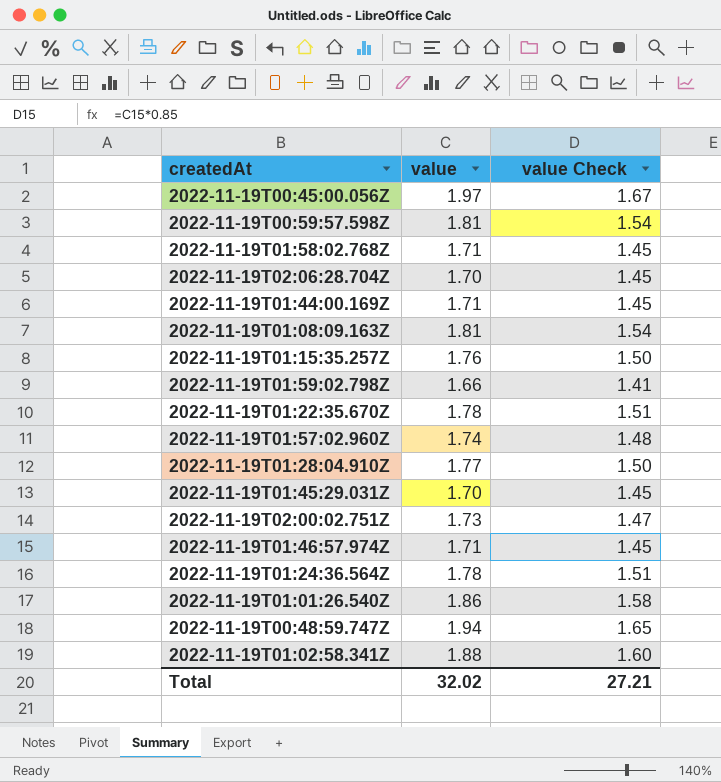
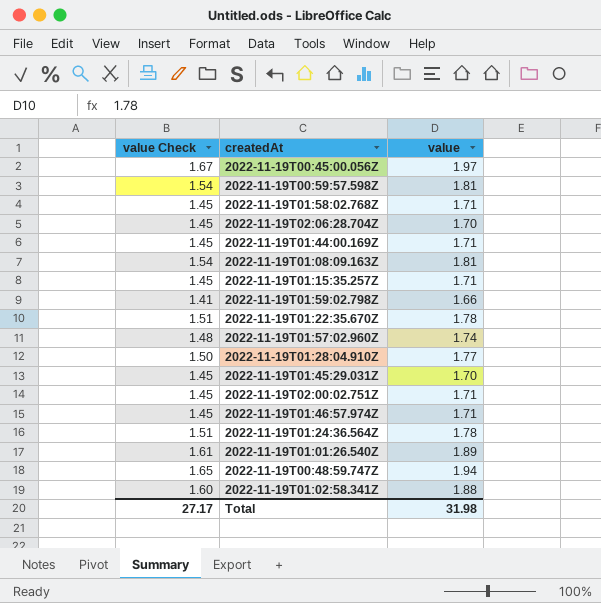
column value Check | position: 3 -> 1
2022-11-19T01:15:35.257Z | value Check: 1.50 -> 1.45
2022-11-19T01:15:35.257Z | value: 1.76 -> 1.71
2022-11-19T02:00:02.751Z | value Check: 1.47 -> 1.45
2022-11-19T02:00:02.751Z | value: 1.73 -> 1.71
2022-11-19T01:01:26.540Z | value Check: 1.58 -> 1.61
2022-11-19T01:01:26.540Z | value: 1.86 -> 1.89
Total | value Check: 27.21 -> 27.17
Total | value: 32.02 -> 31.98

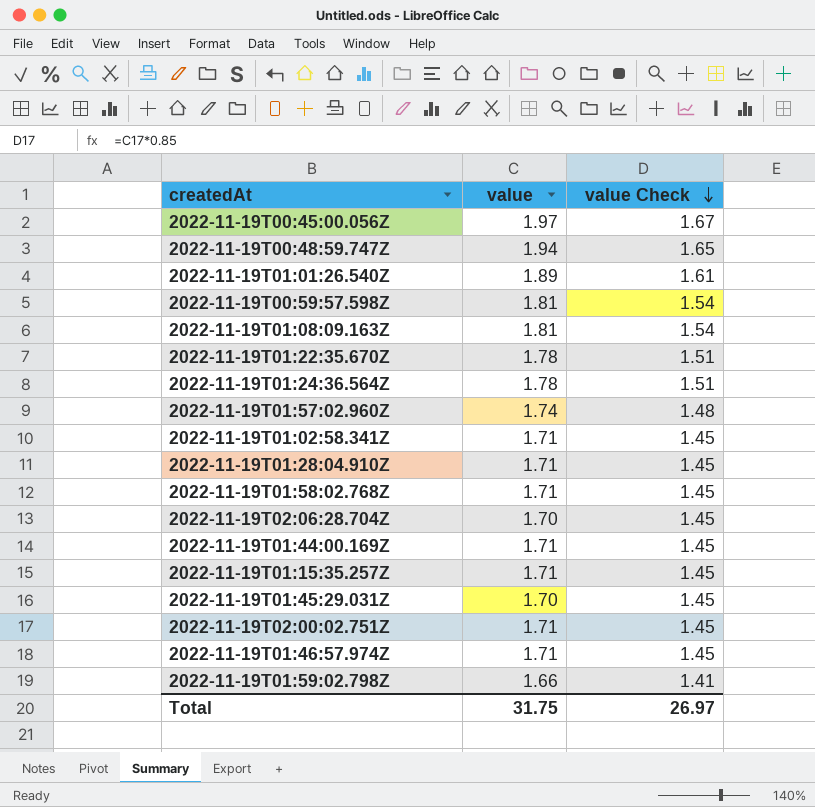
row order: none -> value Check descending
column value Check | position: 1 -> 3
2022-11-19T01:02:58.341Z | value: 1.88 -> 1.71
2022-11-19T01:02:58.341Z | value Check: 1.60 -> 1.45
2022-11-19T01:28:04.910Z | value: 1.77 -> 1.71
2022-11-19T01:28:04.910Z | value Check: 1.50 -> 1.45
Total | value: 31.98 -> 31.75
Total | value Check: 27.17 -> 26.97

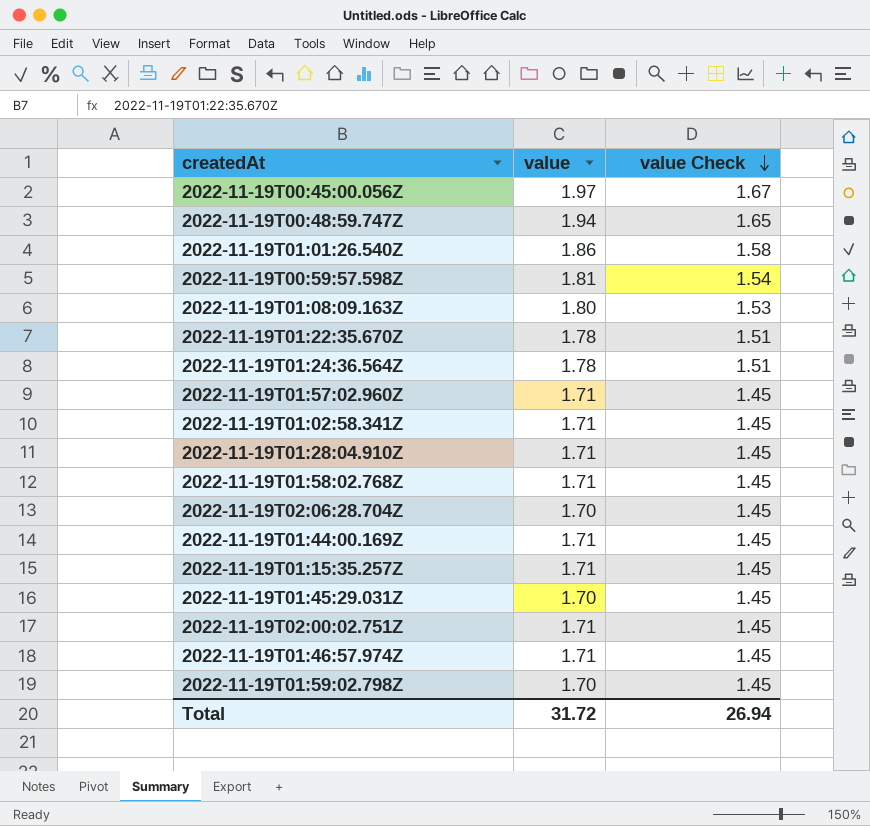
2022-11-19T01:01:26.540Z | value: 1.89 -> 1.86
2022-11-19T01:01:26.540Z | value Check: 1.61 -> 1.58
2022-11-19T01:08:09.163Z | value: 1.81 -> 1.80
2022-11-19T01:08:09.163Z | value Check: 1.54 -> 1.53
2022-11-19T01:57:02.960Z | value: 1.74 -> 1.71
2022-11-19T01:57:02.960Z | value Check: 1.48 -> 1.45
2022-11-19T01:59:02.798Z | value: 1.66 -> 1.70
2022-11-19T01:59:02.798Z | value Check: 1.41 -> 1.45
Total | value: 31.75 -> 31.72
Total | value Check: 26.97 -> 26.94

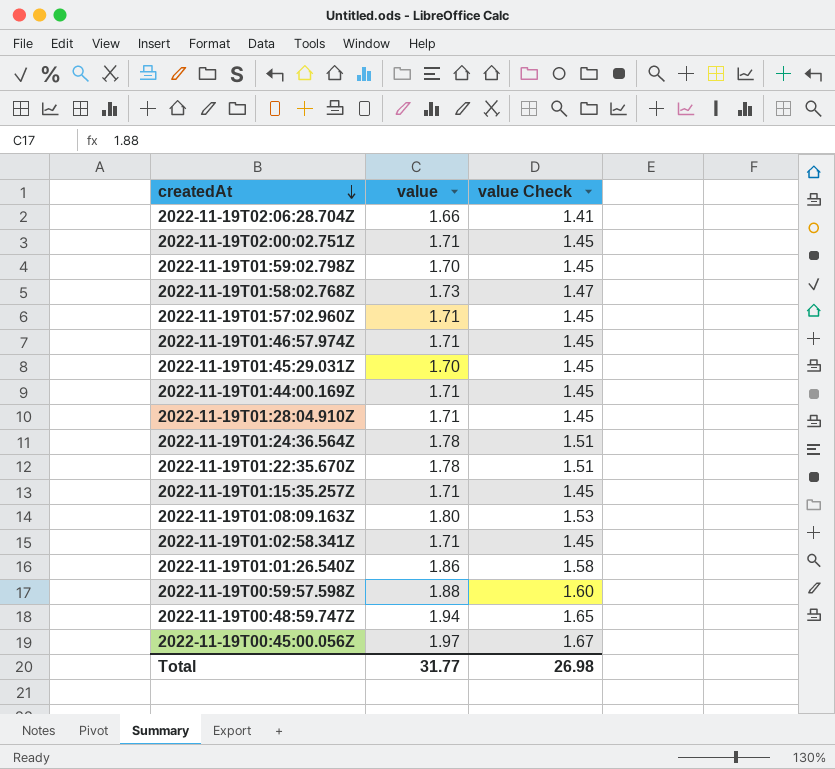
row order: value Check descending -> createdAt descending
2022-11-19T02:06:28.704Z | value: 1.70 -> 1.66
2022-11-19T02:06:28.704Z | value Check: 1.45 -> 1.41
2022-11-19T01:58:02.768Z | value: 1.71 -> 1.73
2022-11-19T01:58:02.768Z | value Check: 1.45 -> 1.47
2022-11-19T00:59:57.598Z | value: 1.81 -> 1.88
2022-11-19T00:59:57.598Z | value Check: 1.54 -> 1.60
Total | value: 31.72 -> 31.77
Total | value Check: 26.94 -> 26.98

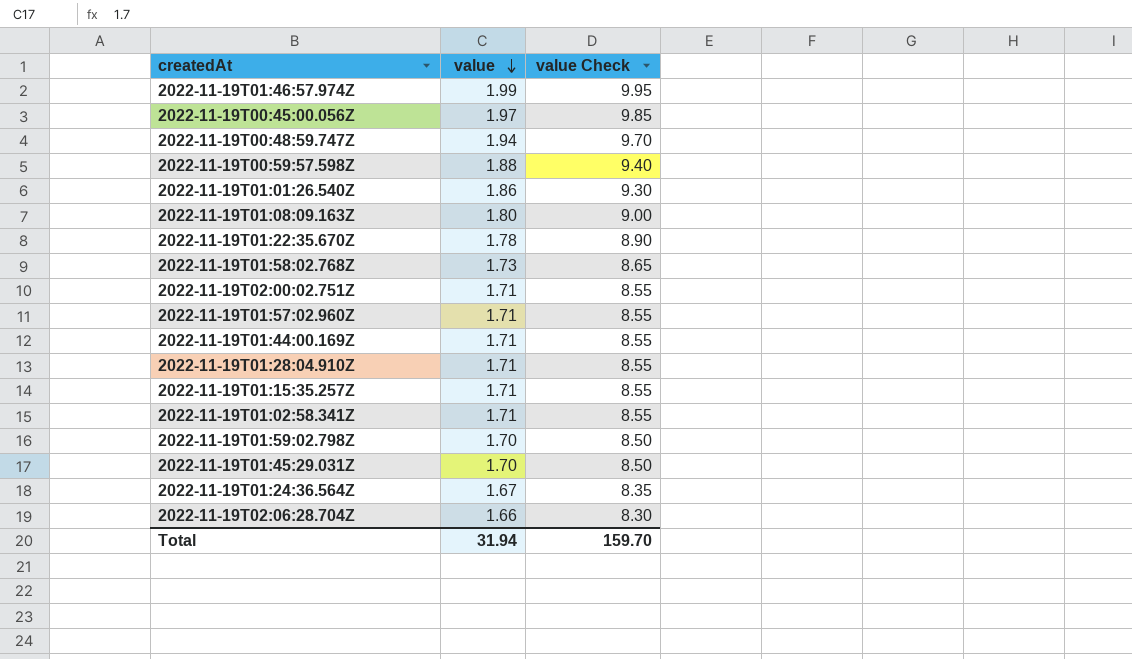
row order: createdAt descending -> value descending
column value Check | formula: [value] * 0.85 -> [value] * 5
2022-11-19T01:46:57.974Z | value: 1.71 -> 1.99
2022-11-19T01:24:36.564Z | value: 1.78 -> 1.67
Total | value: 31.77 -> 31.94
Total | value Check: 26.98 -> 159.70

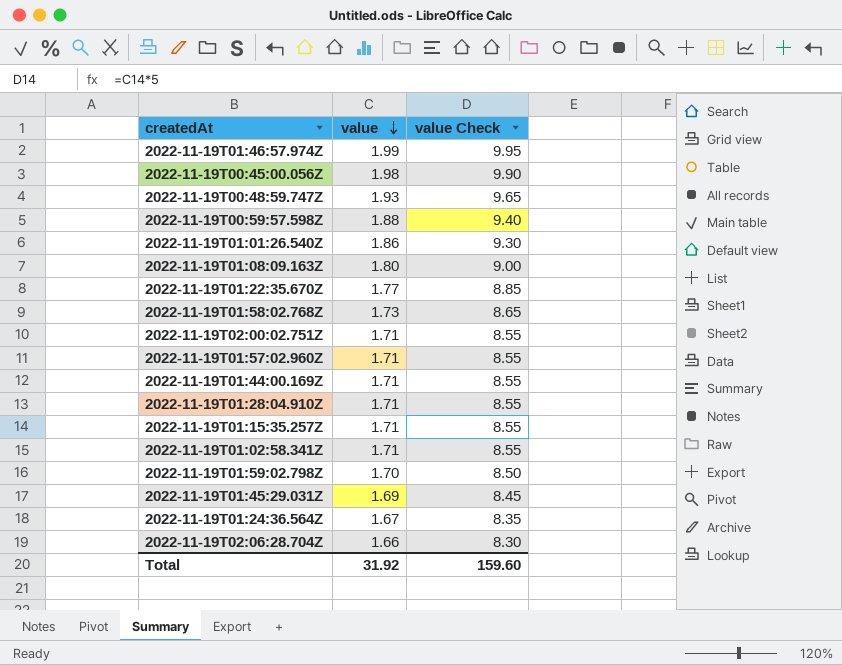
2022-11-19T00:45:00.056Z | value: 1.97 -> 1.98
2022-11-19T00:45:00.056Z | value Check: 9.85 -> 9.90
2022-11-19T00:48:59.747Z | value: 1.94 -> 1.93
2022-11-19T00:48:59.747Z | value Check: 9.70 -> 9.65
2022-11-19T01:22:35.670Z | value: 1.78 -> 1.77
2022-11-19T01:22:35.670Z | value Check: 8.90 -> 8.85
2022-11-19T01:45:29.031Z | value: 1.70 -> 1.69
2022-11-19T01:45:29.031Z | value Check: 8.50 -> 8.45
Total | value: 31.94 -> 31.92
Total | value Check: 159.70 -> 159.60

